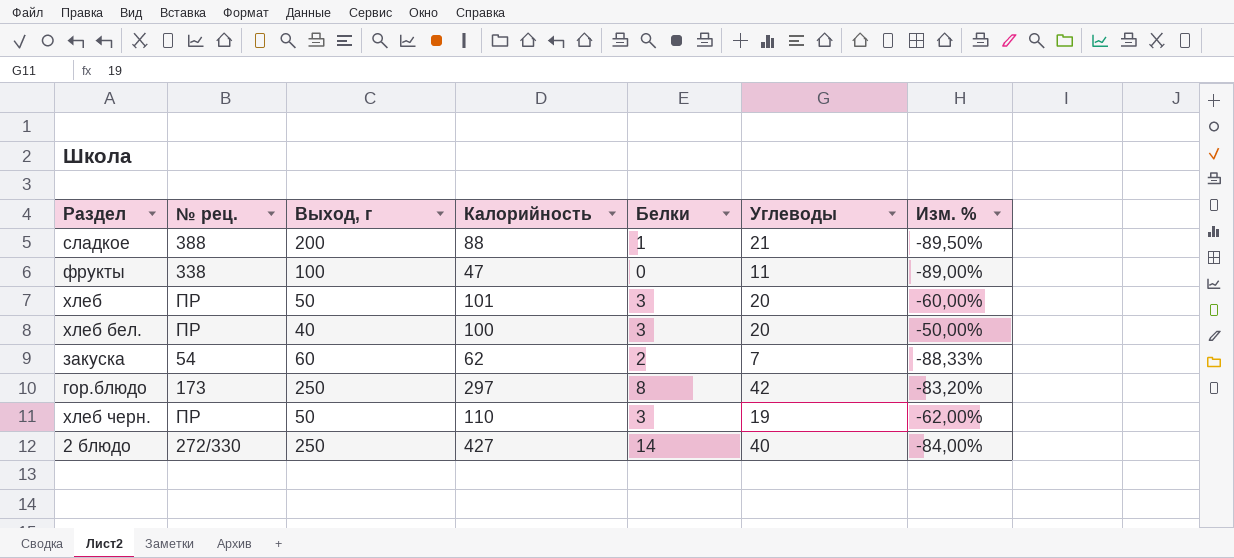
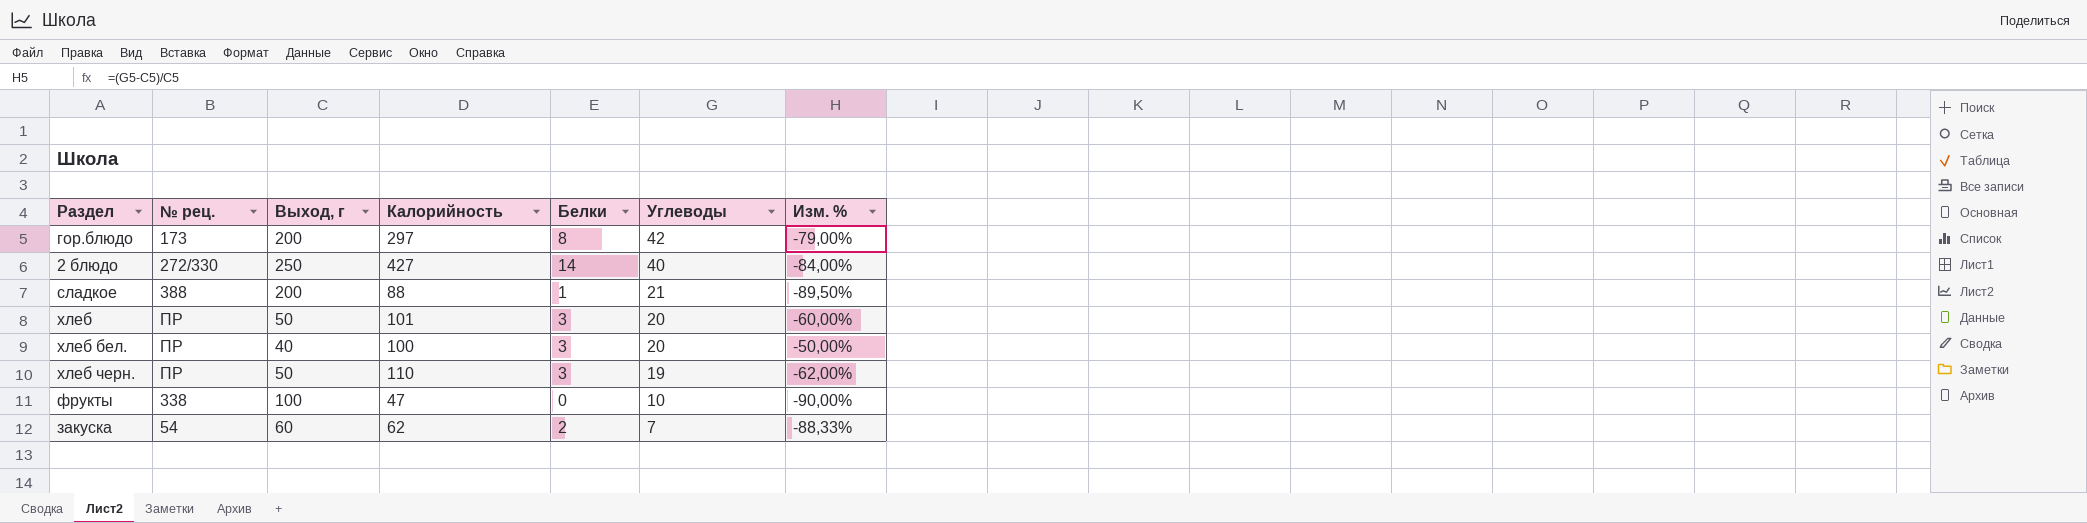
row order: none -> Углеводы descending
гор.блюдо | Выход, г: 250 -> 200
гор.блюдо | Изм. %: -83,20% -> -79,00%
фрукты | Углеводы: 11 -> 10
фрукты | Изм. %: -89,00% -> -90,00%

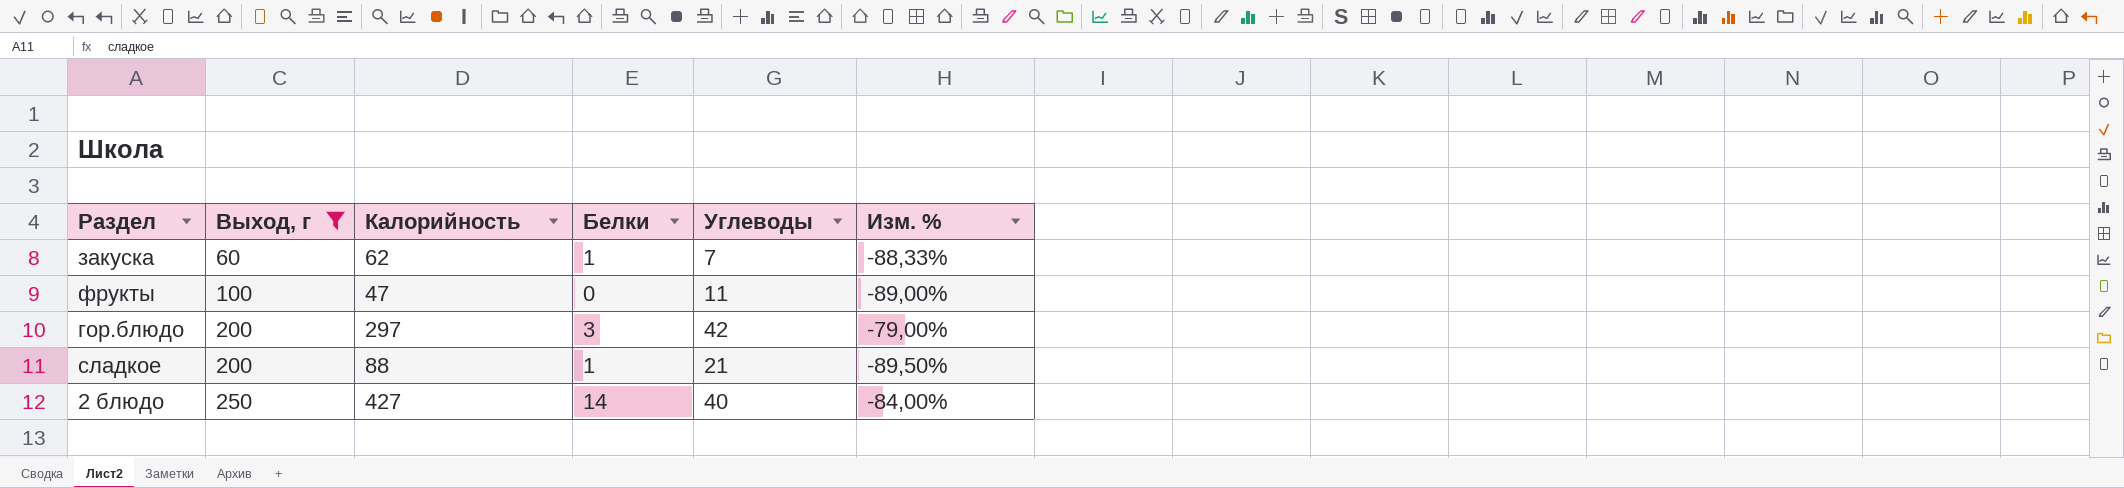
filter: none -> Выход, г >= 60
row order: Углеводы descending -> Выход, г ascending
column № рец. | position: 2 -> none
закуска | Белки: 2 -> 1
фрукты | Углеводы: 10 -> 11
фрукты | Изм. %: -90,00% -> -89,00%
гор.блюдо | Белки: 8 -> 3

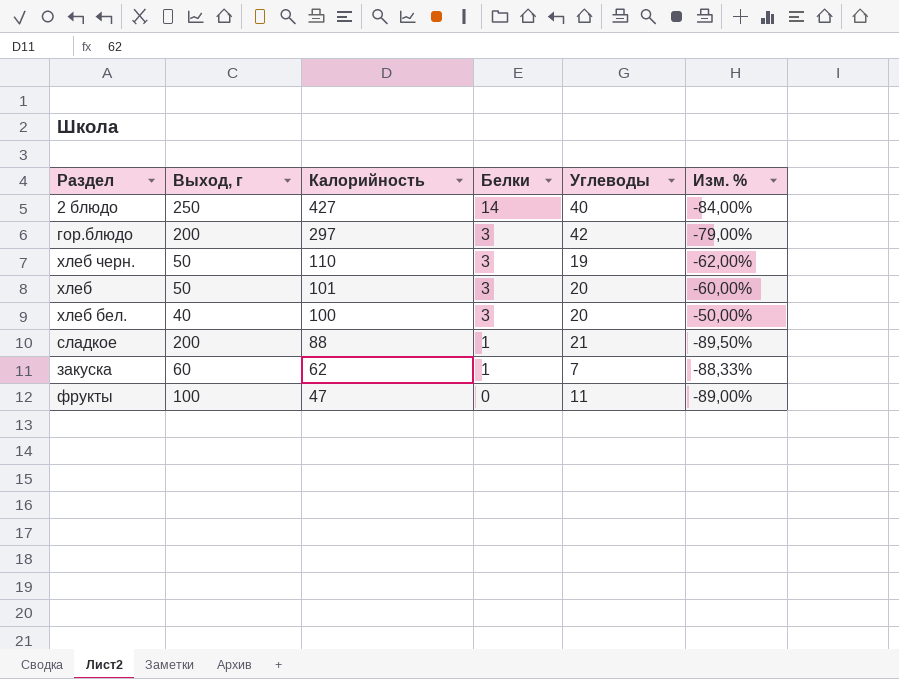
filter: Выход, г >= 60 -> none
row order: Выход, г ascending -> Калорийность descending

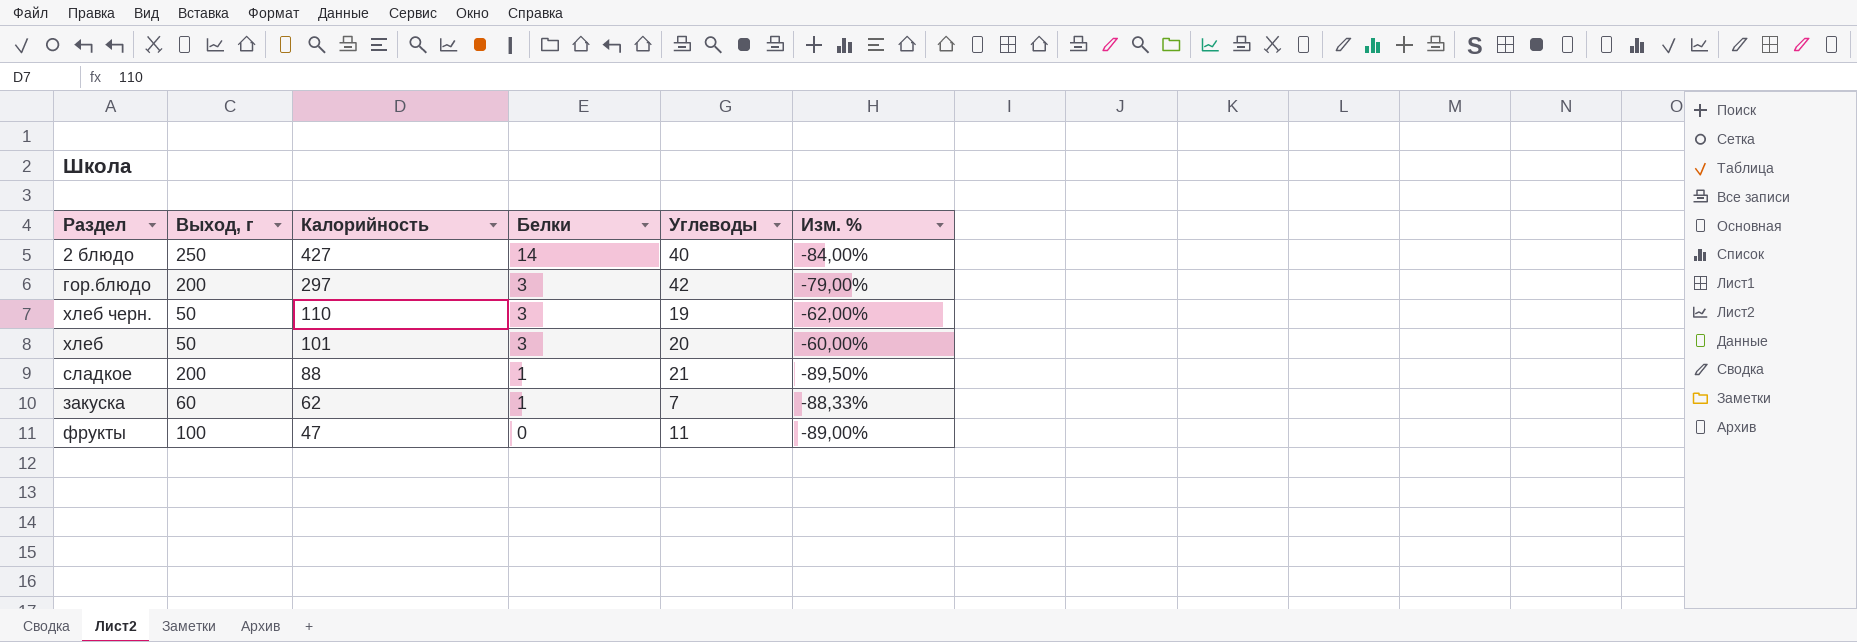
row хлеб бел.: 40 | 100 | 3 | 20 | -50,00% -> none

